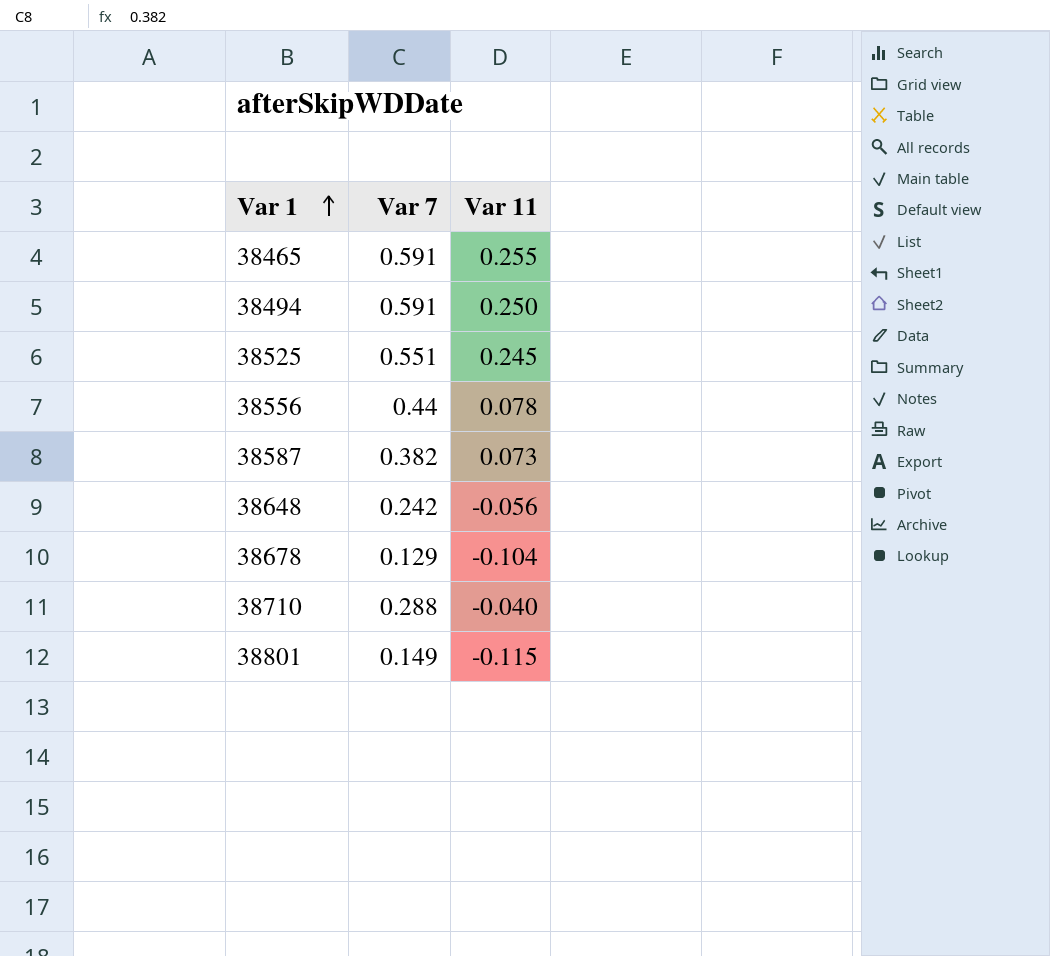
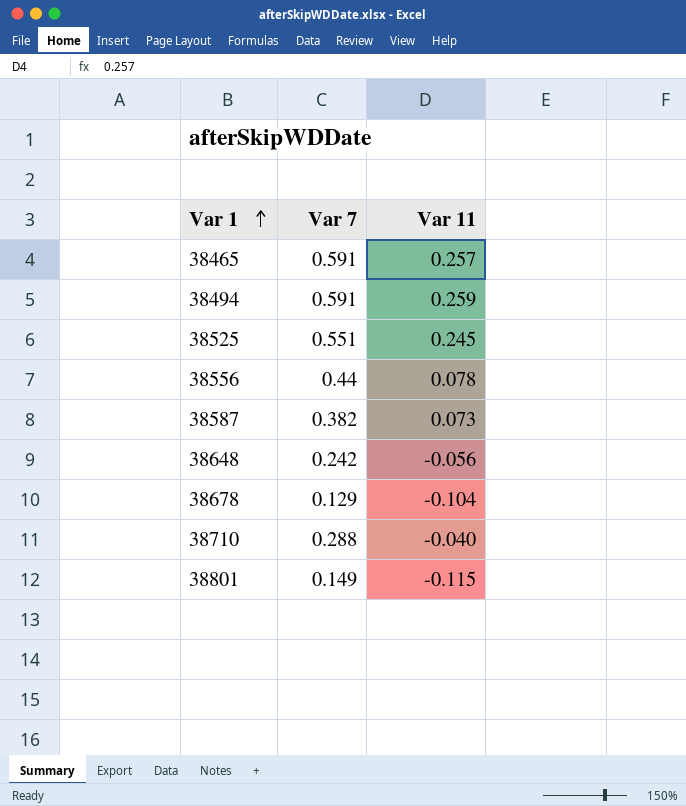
38465 | Var 11: 0.255 -> 0.257
38494 | Var 11: 0.250 -> 0.259

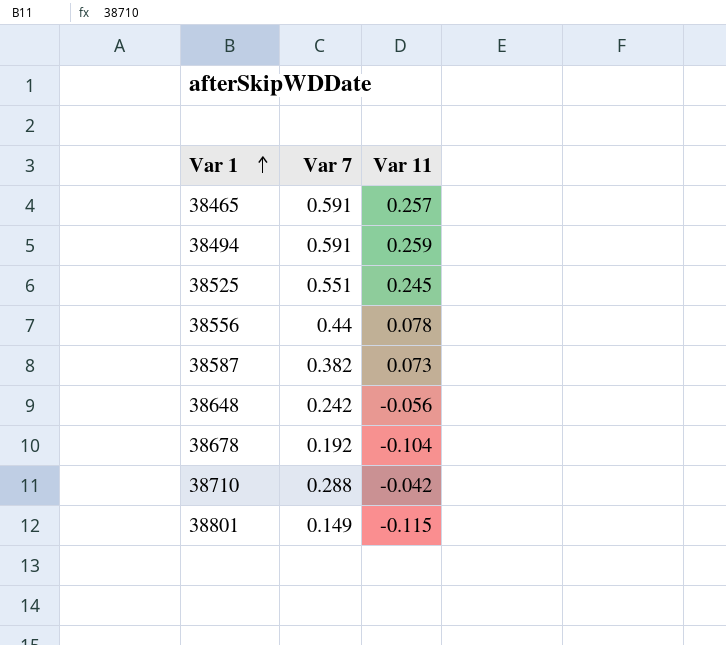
38678 | Var 7: 0.129 -> 0.192
38710 | Var 11: -0.040 -> -0.042

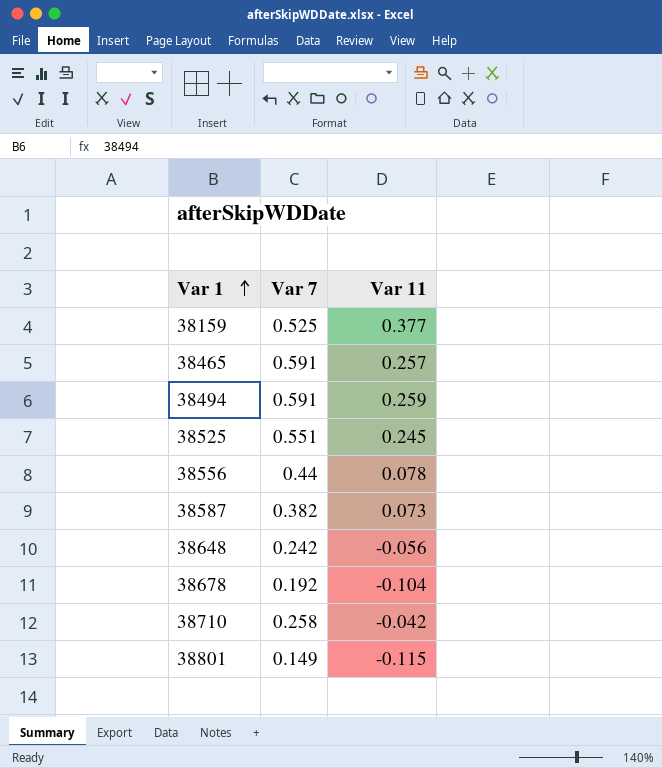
row 38159: none -> 0.525 | 0.377
38710 | Var 7: 0.288 -> 0.258

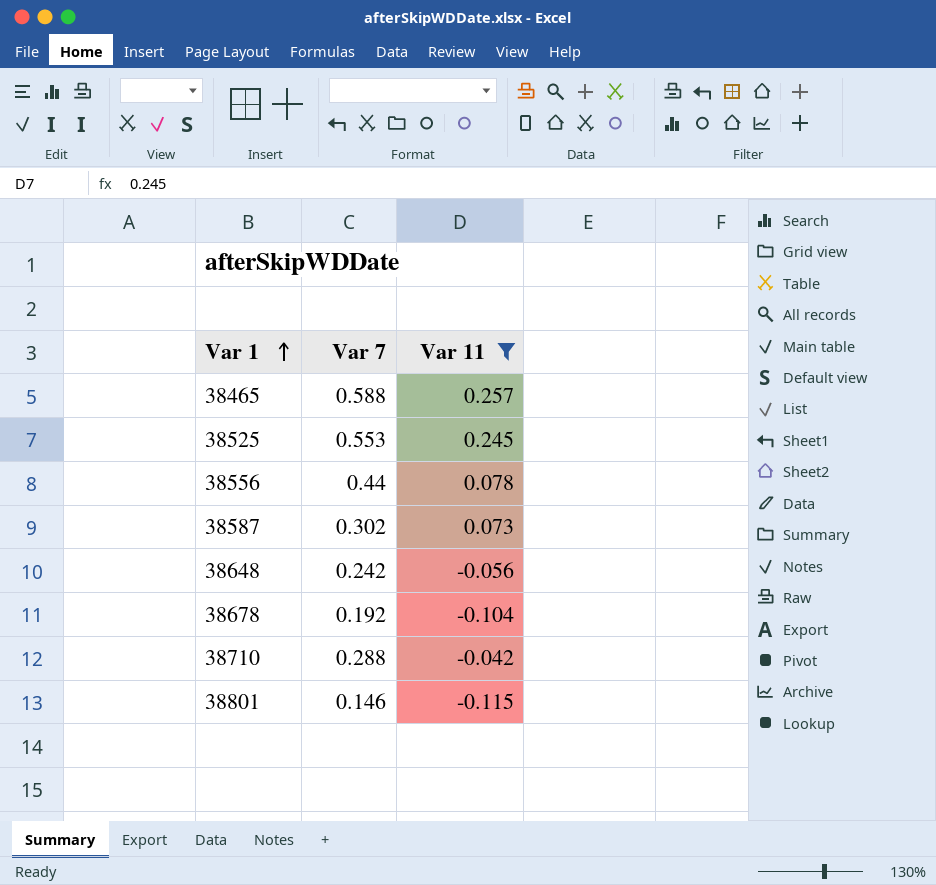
filter: none -> Var 11 <= 0.257
38465 | Var 7: 0.591 -> 0.588
38525 | Var 7: 0.551 -> 0.553
38587 | Var 7: 0.382 -> 0.302
38710 | Var 7: 0.258 -> 0.288
38801 | Var 7: 0.149 -> 0.146

